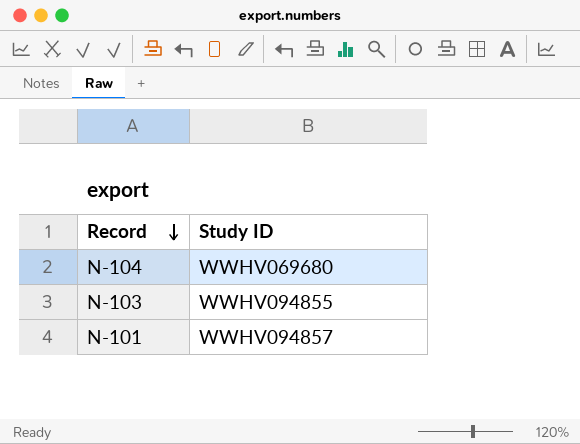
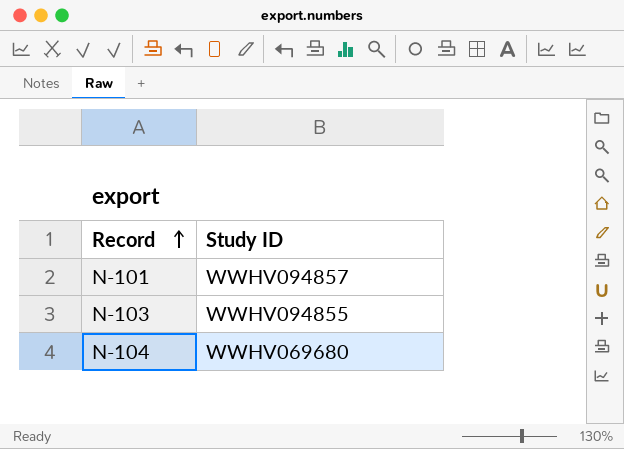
row order: Record descending -> Record ascending

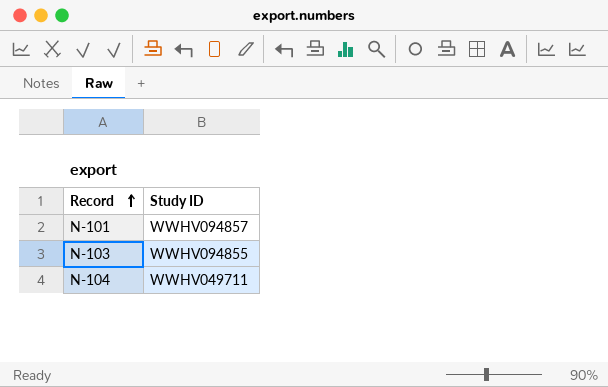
N-104 | Study ID: WWHV069680 -> WWHV049711

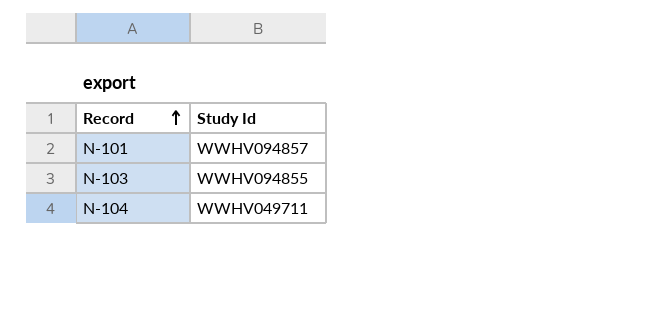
column name: Study ID -> Study Id

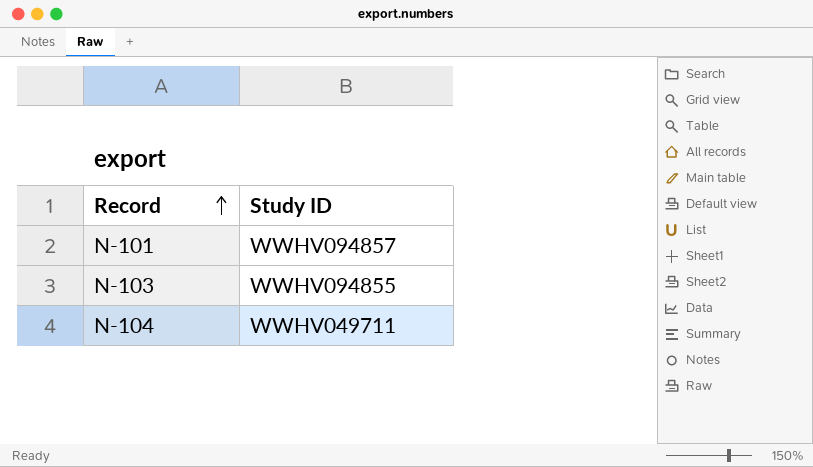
column name: Study Id -> Study ID

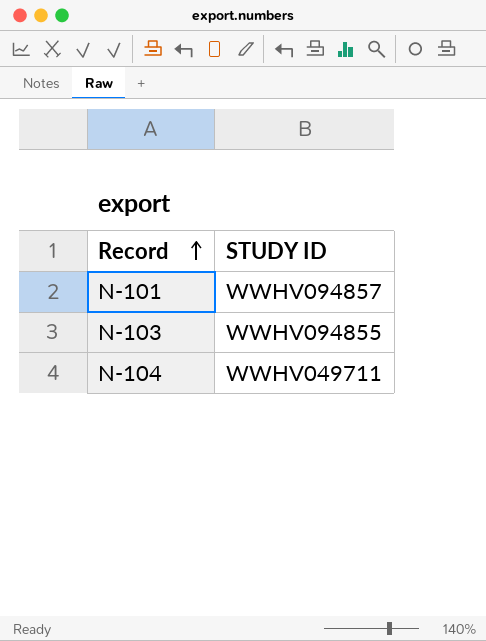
column name: Study ID -> STUDY ID

